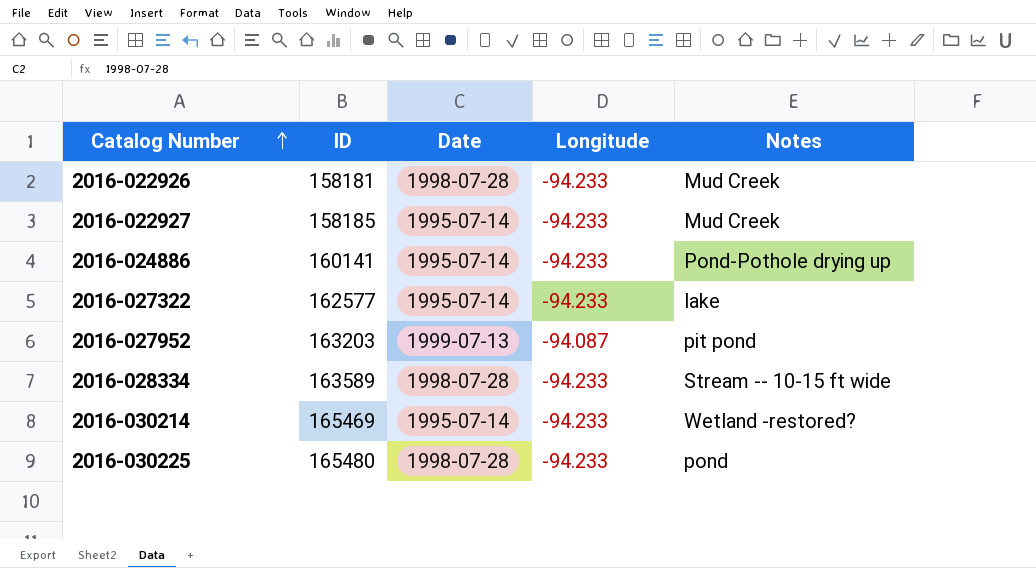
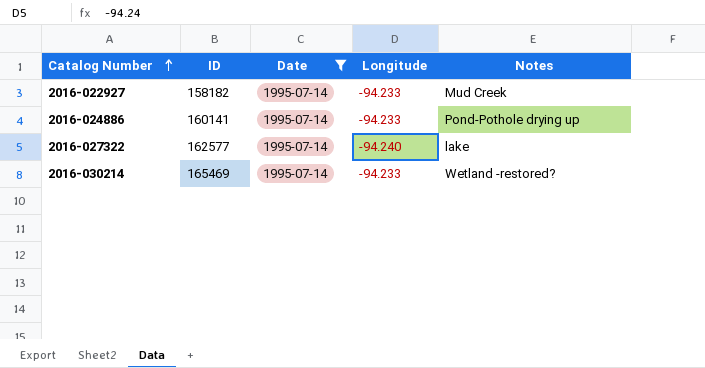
filter: none -> Date = 1995-07-14
2016-022927 | ID: 158185 -> 158182
2016-027322 | Longitude: -94.233 -> -94.240

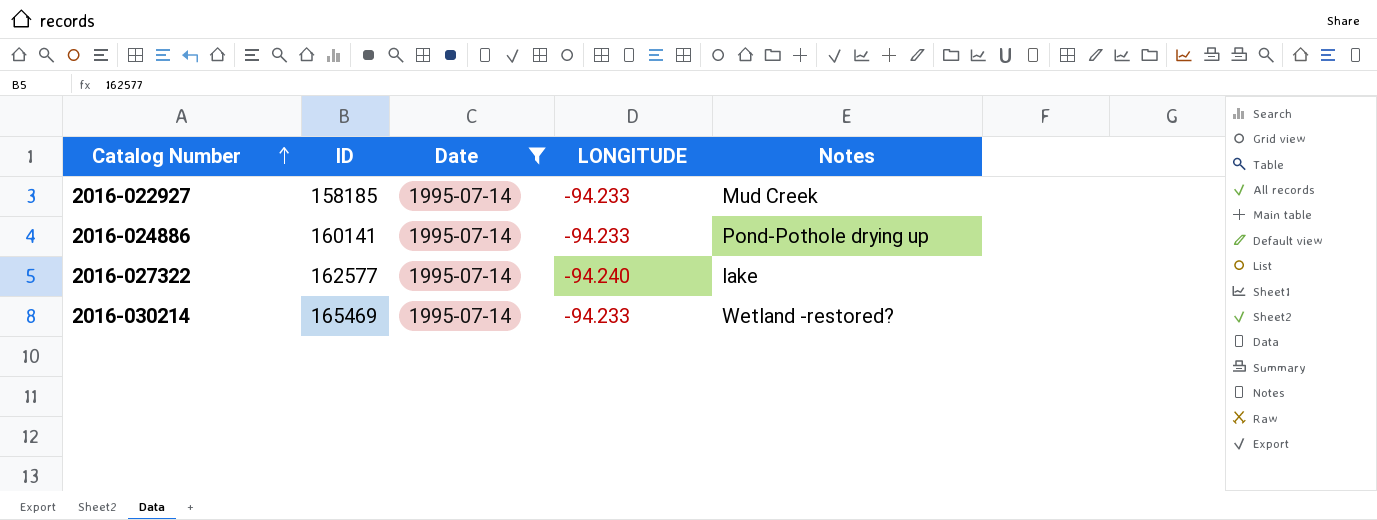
column name: Longitude -> LONGITUDE
2016-022927 | ID: 158182 -> 158185

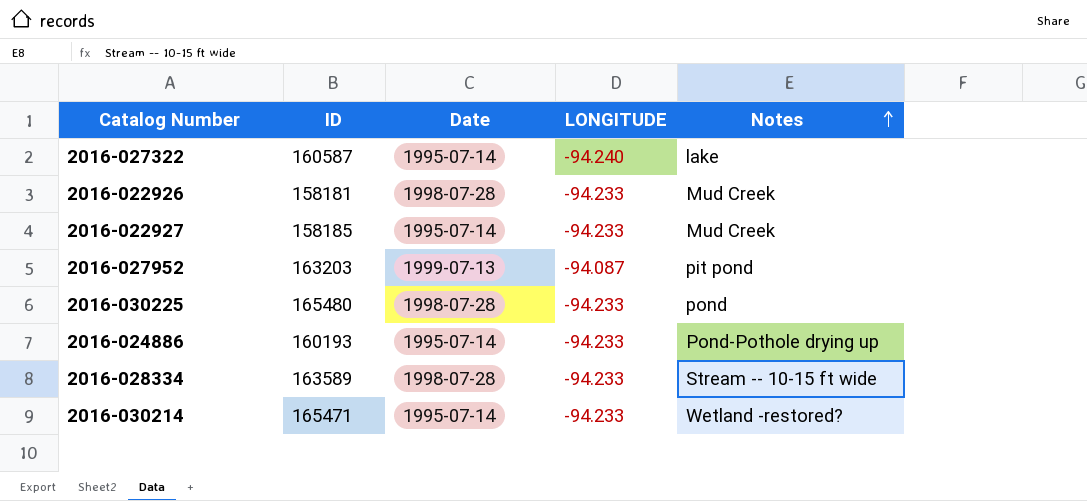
filter: Date = 1995-07-14 -> none
row order: Catalog Number ascending -> Notes ascending
2016-027322 | ID: 162577 -> 160587
2016-024886 | ID: 160141 -> 160193
2016-030214 | ID: 165469 -> 165471

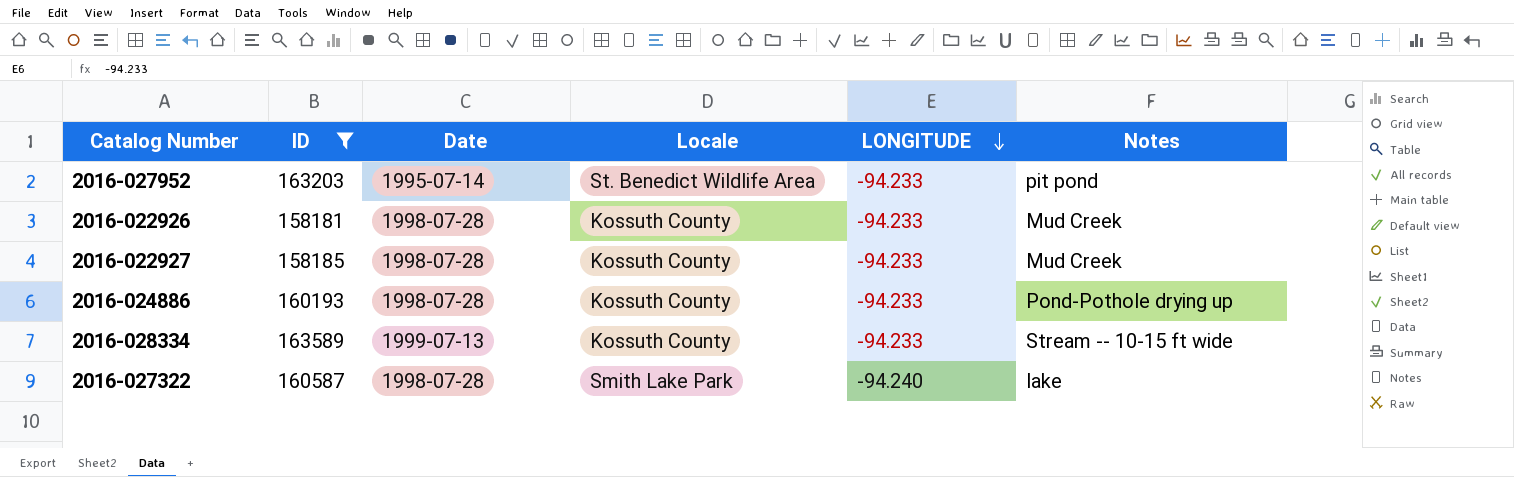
filter: none -> ID <= 163589
row order: Notes ascending -> LONGITUDE descending
column Locale | position: none -> 4
2016-027952 | Date: 1999-07-13 -> 1995-07-14
2016-027952 | LONGITUDE: -94.087 -> -94.233
2016-022927 | Date: 1995-07-14 -> 1998-07-28
2016-024886 | Date: 1995-07-14 -> 1998-07-28
2016-028334 | Date: 1998-07-28 -> 1999-07-13
2016-027322 | Date: 1995-07-14 -> 1998-07-28

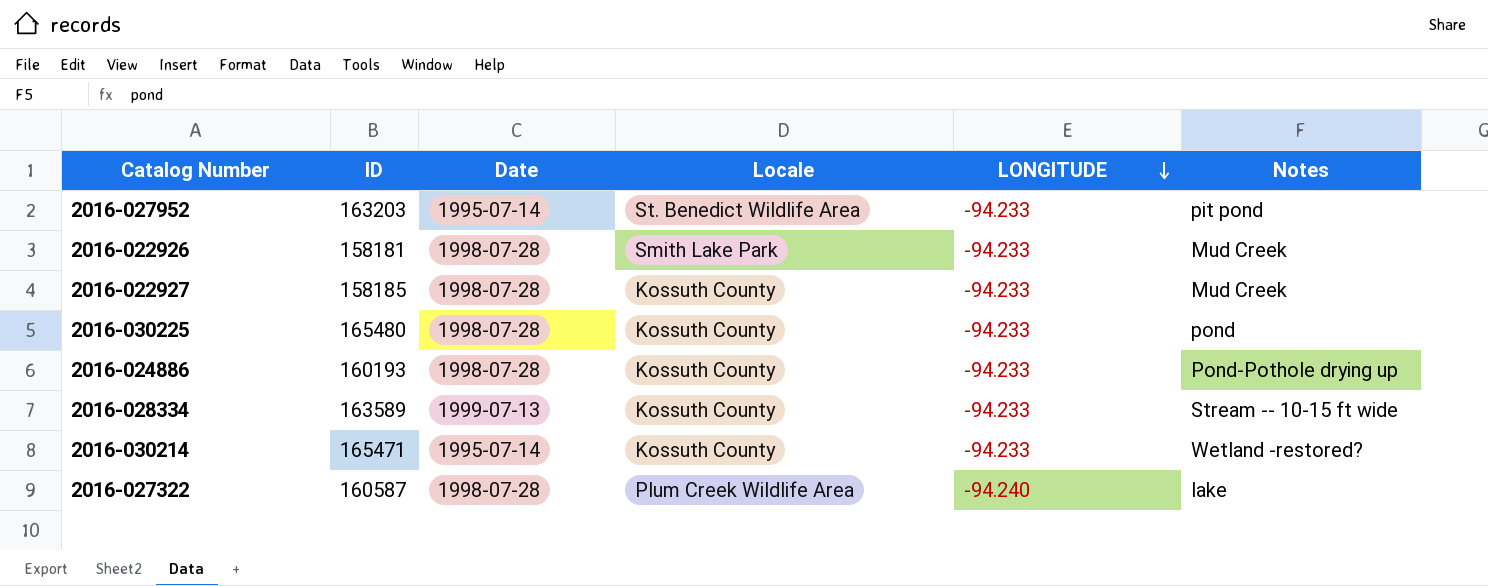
filter: ID <= 163589 -> none
2016-022926 | Locale: Kossuth County -> Smith Lake Park
2016-027322 | Locale: Smith Lake Park -> Plum Creek Wildlife Area

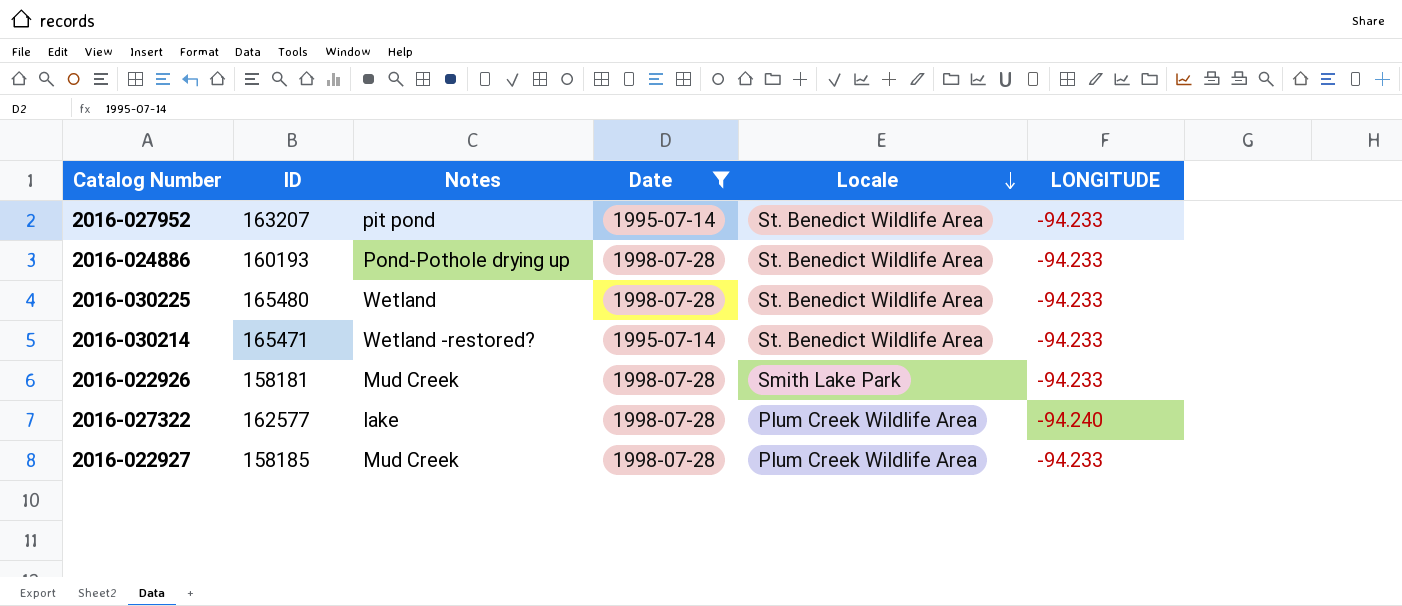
filter: none -> Date != 1999-07-13
row order: LONGITUDE descending -> Locale descending
column Notes | position: 6 -> 3
2016-027952 | ID: 163203 -> 163207
2016-024886 | Locale: Kossuth County -> St. Benedict Wildlife Area
2016-030225 | Notes: pond -> Wetland
2016-030225 | Locale: Kossuth County -> St. Benedict Wildlife Area
2016-030214 | Locale: Kossuth County -> St. Benedict Wildlife Area
2016-027322 | ID: 160587 -> 162577
2016-022927 | Locale: Kossuth County -> Plum Creek Wildlife Area

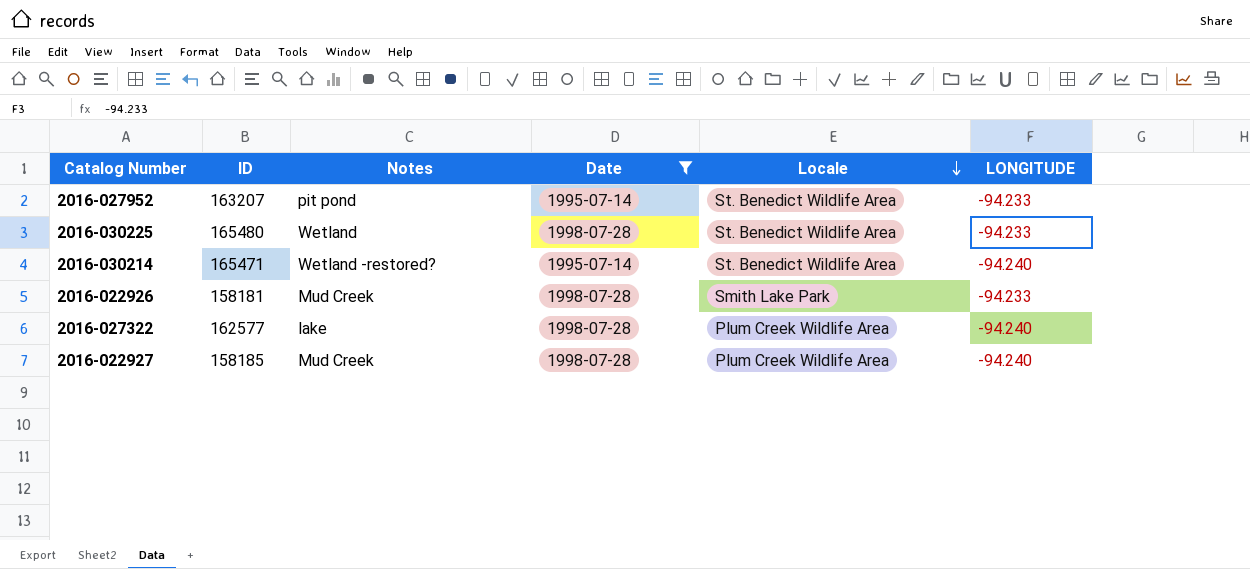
row 2016-024886: 160193 | Pond-Pothole drying up | 1998-07-28 | St. Benedict Wildlife Area | -94.233 -> none
2016-030214 | LONGITUDE: -94.233 -> -94.240
2016-022927 | LONGITUDE: -94.233 -> -94.240

